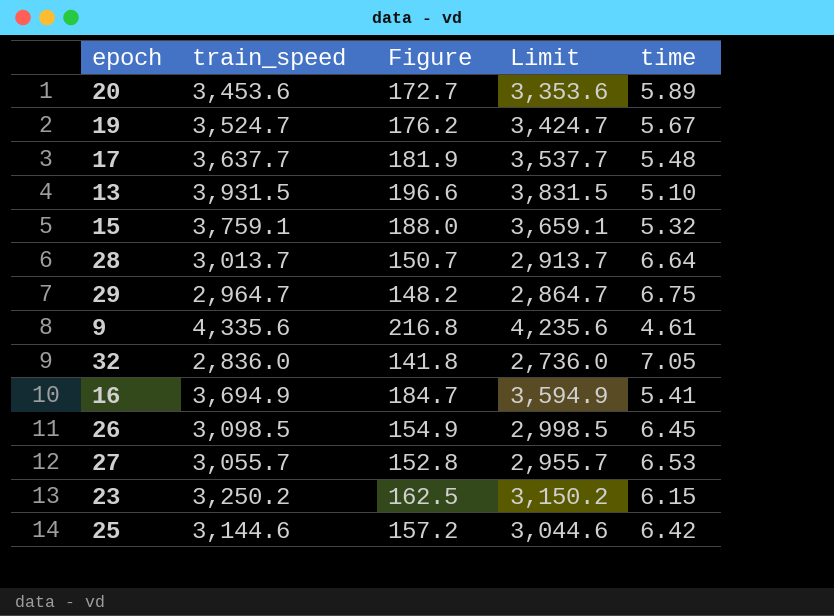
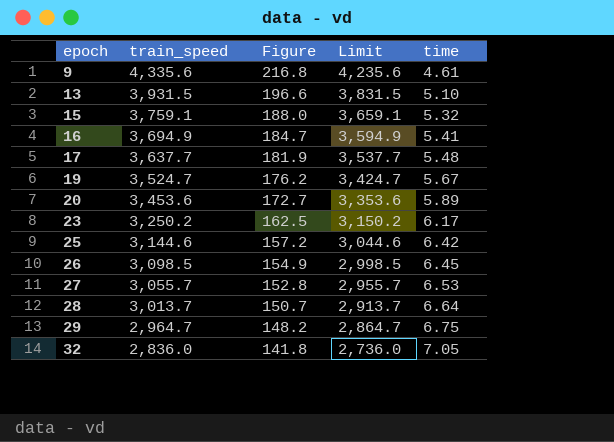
row order: none -> epoch ascending
23 | time: 6.15 -> 6.17

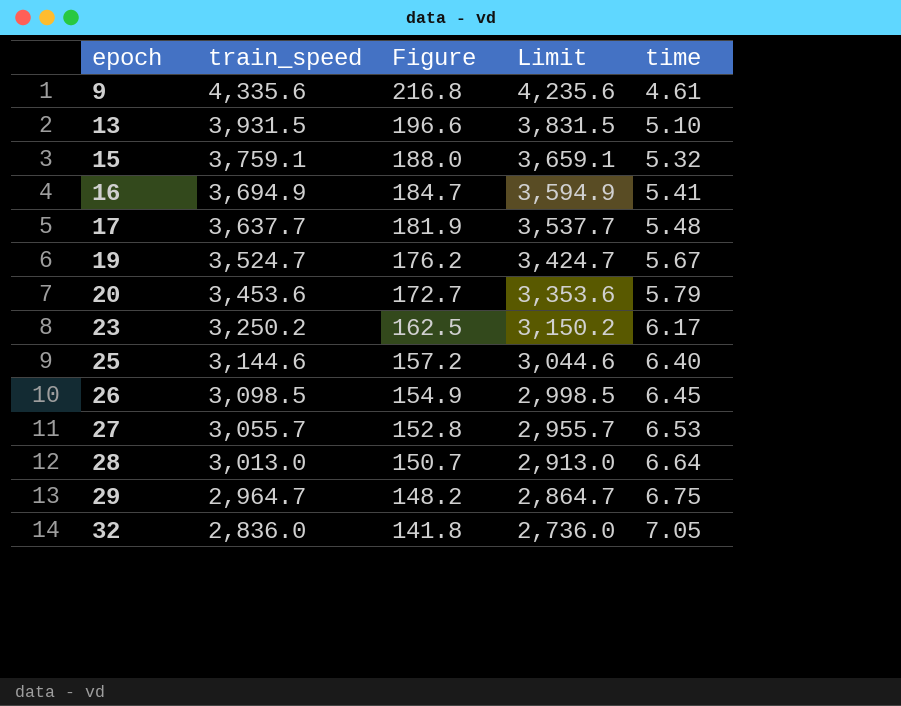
20 | time: 5.89 -> 5.79
25 | time: 6.42 -> 6.40
28 | train_speed: 3,013.7 -> 3,013.0
28 | Limit: 2,913.7 -> 2,913.0

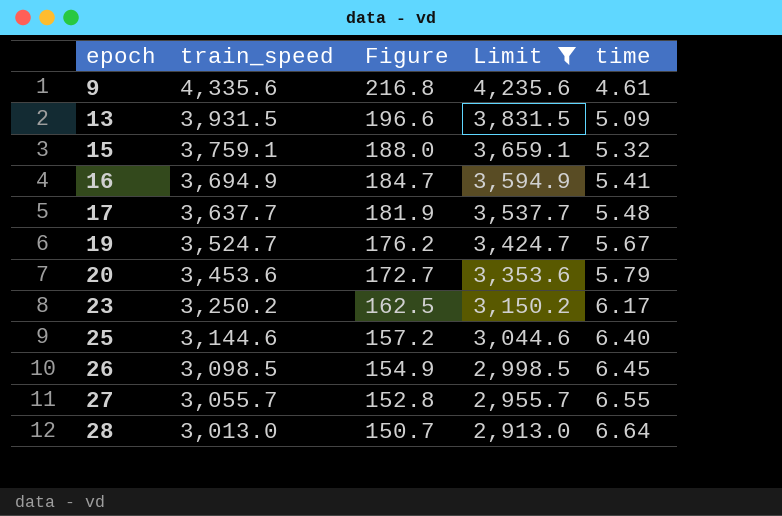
filter: none -> Limit >= 2,913.0
13 | time: 5.10 -> 5.09
27 | time: 6.53 -> 6.55

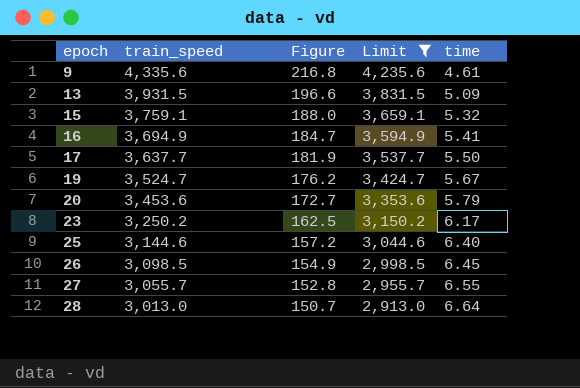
17 | time: 5.48 -> 5.50

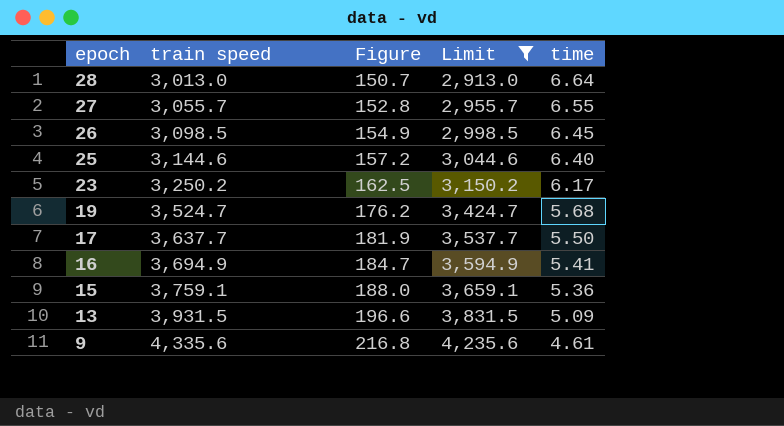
row order: epoch ascending -> epoch descending
column name: train_speed -> train speed
row 20: 3,453.6 | 172.7 | 3,353.6 | 5.79 -> none
19 | time: 5.67 -> 5.68
15 | time: 5.32 -> 5.36

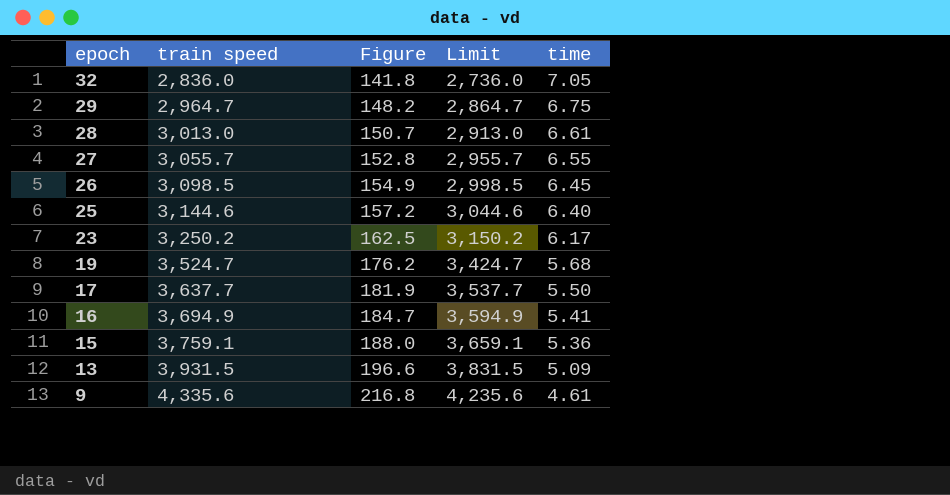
filter: Limit >= 2,913.0 -> none
28 | time: 6.64 -> 6.61

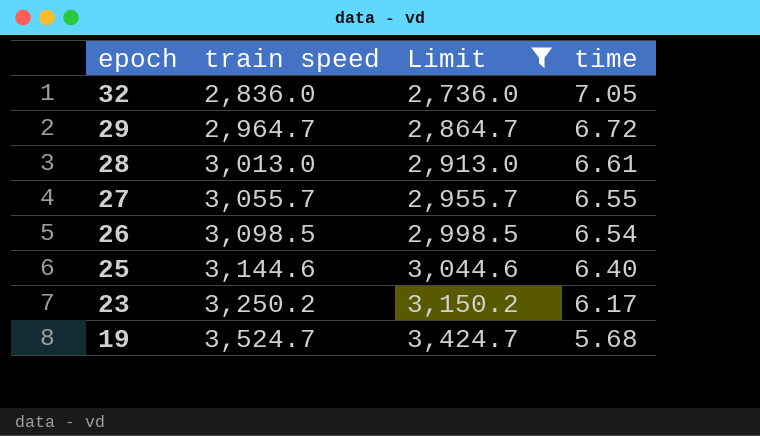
filter: none -> Limit <= 3,424.7
column Figure | formula: [train speed] * 0.05 -> none
29 | time: 6.75 -> 6.72
26 | time: 6.45 -> 6.54

